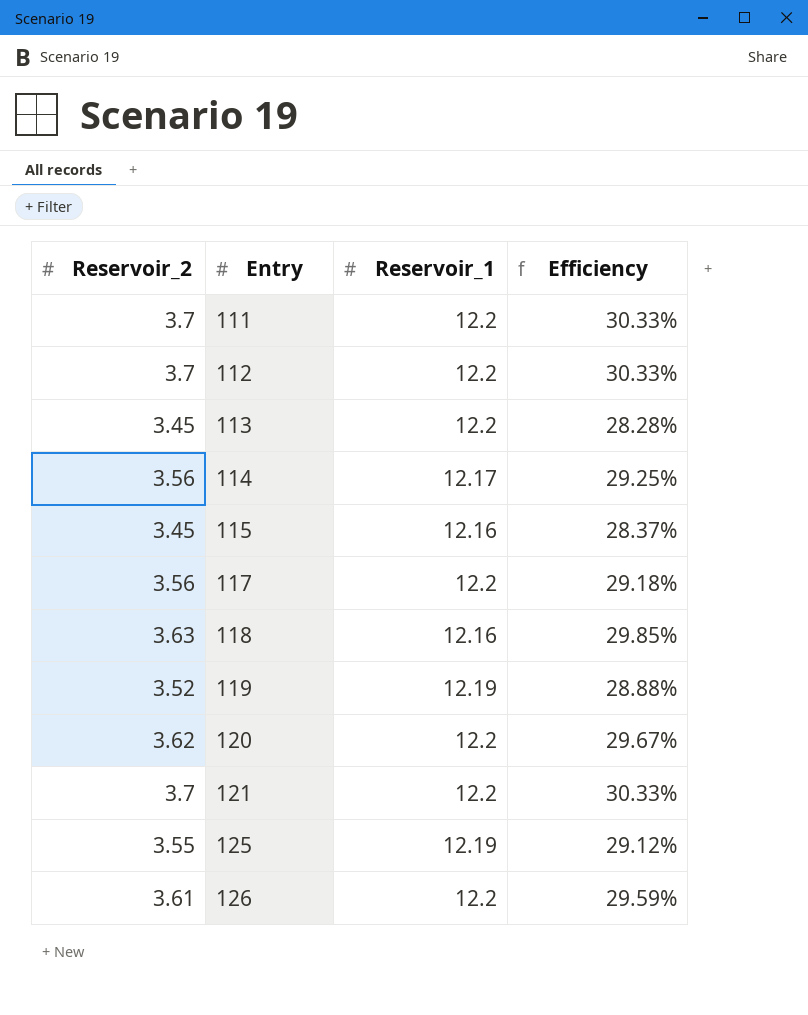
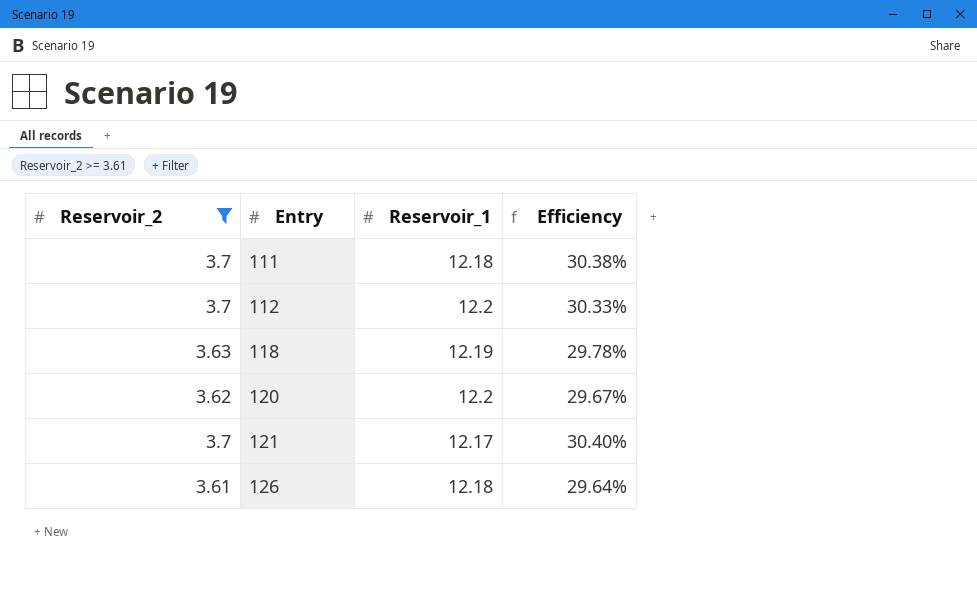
filter: none -> Reservoir_2 >= 3.61
111 | Reservoir_1: 12.2 -> 12.18
111 | Efficiency: 30.33% -> 30.38%
118 | Reservoir_1: 12.16 -> 12.19
118 | Efficiency: 29.85% -> 29.78%
121 | Reservoir_1: 12.2 -> 12.17
121 | Efficiency: 30.33% -> 30.40%
126 | Reservoir_1: 12.2 -> 12.18
126 | Efficiency: 29.59% -> 29.64%

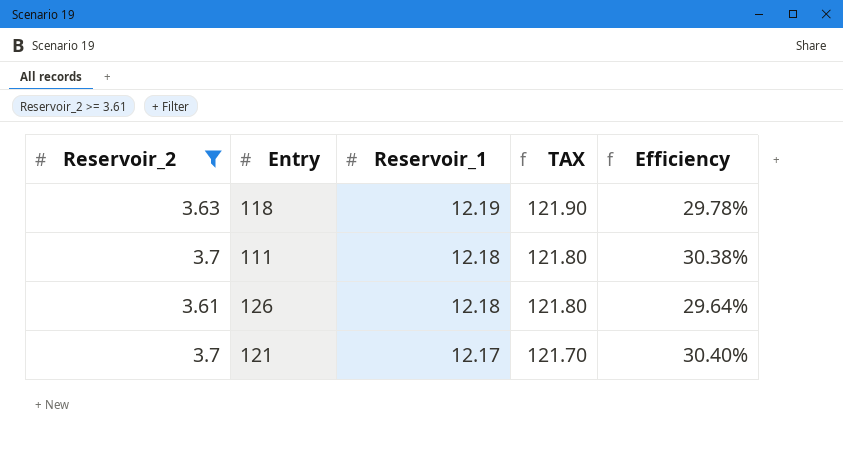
row order: Entry ascending -> Reservoir_1 descending
column TAX | formula: none -> [Reservoir_1] * 10
row 112: 3.7 | 12.2 | 30.33% -> none
row 120: 3.62 | 12.2 | 29.67% -> none

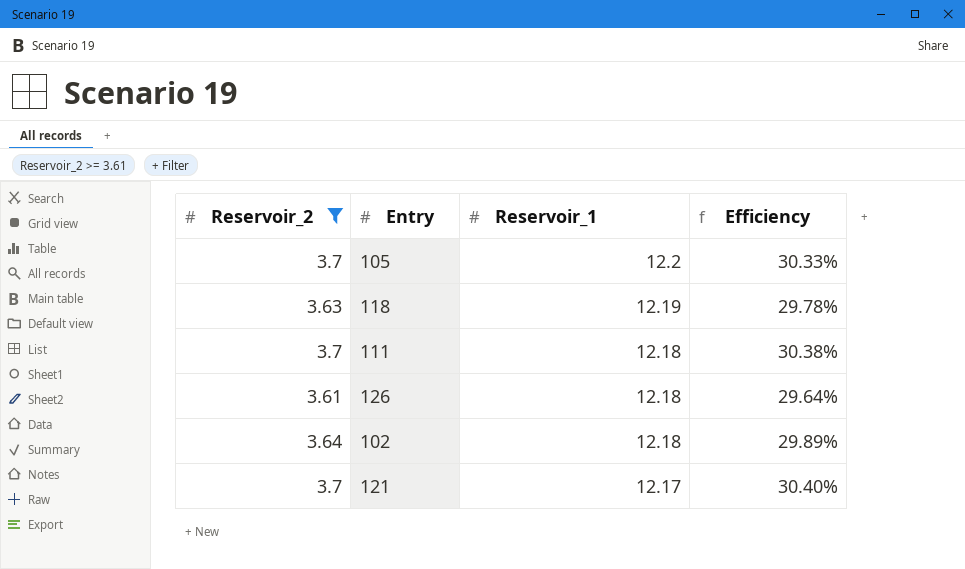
column TAX | formula: [Reservoir_1] * 10 -> none
row 105: none -> 3.7 | 12.2 | 30.33%
row 102: none -> 3.64 | 12.18 | 29.89%

